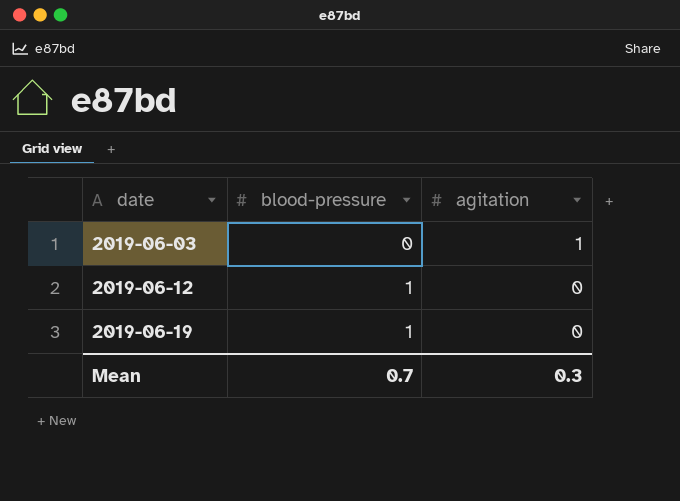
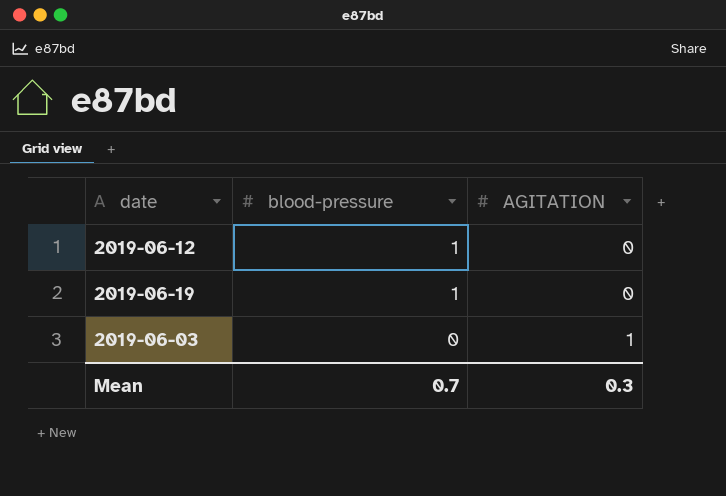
row order: date ascending -> blood-pressure descending
column name: agitation -> AGITATION

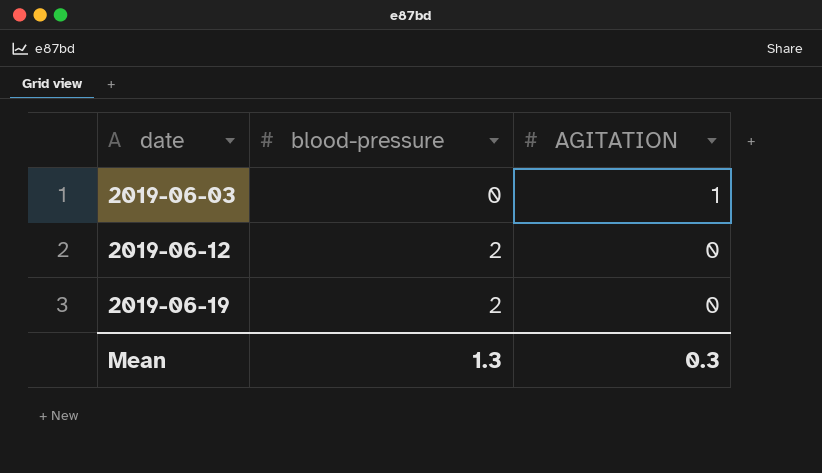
row order: blood-pressure descending -> date ascending
2019-06-12 | blood-pressure: 1 -> 2
2019-06-19 | blood-pressure: 1 -> 2
Mean | blood-pressure: 0.7 -> 1.3

